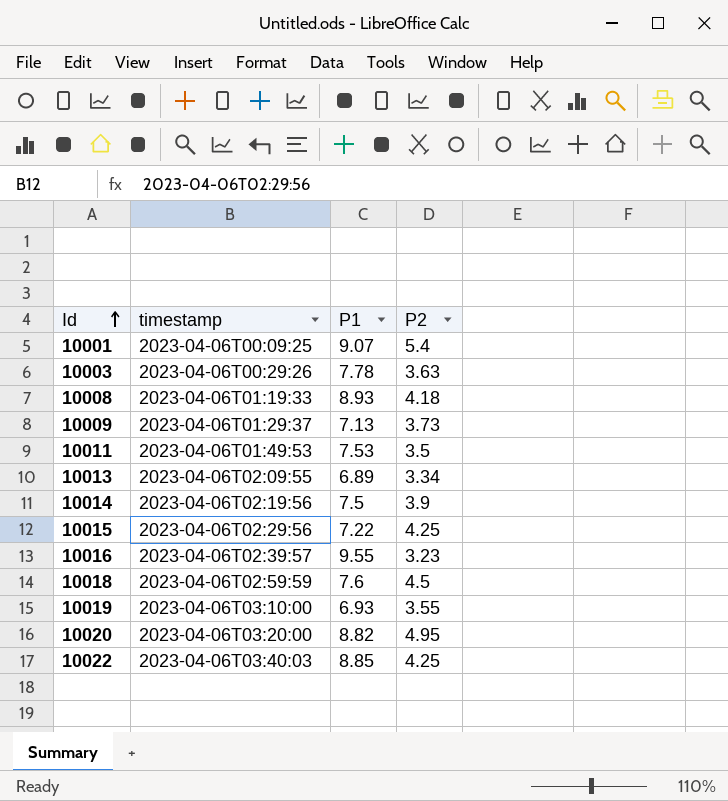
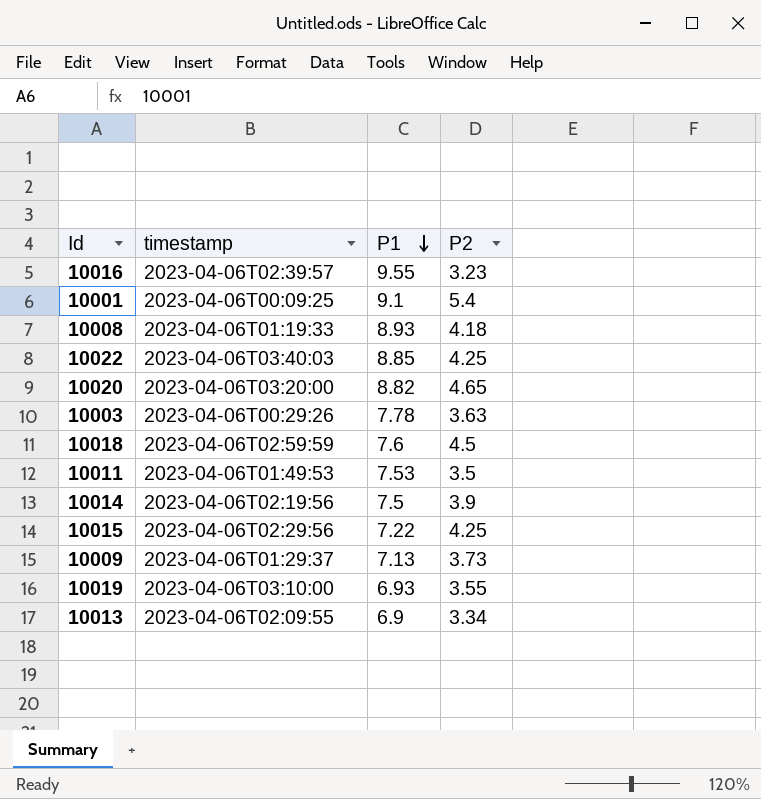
row order: Id ascending -> P1 descending
10001 | P1: 9.07 -> 9.1
10020 | P2: 4.95 -> 4.65
10013 | P1: 6.89 -> 6.9

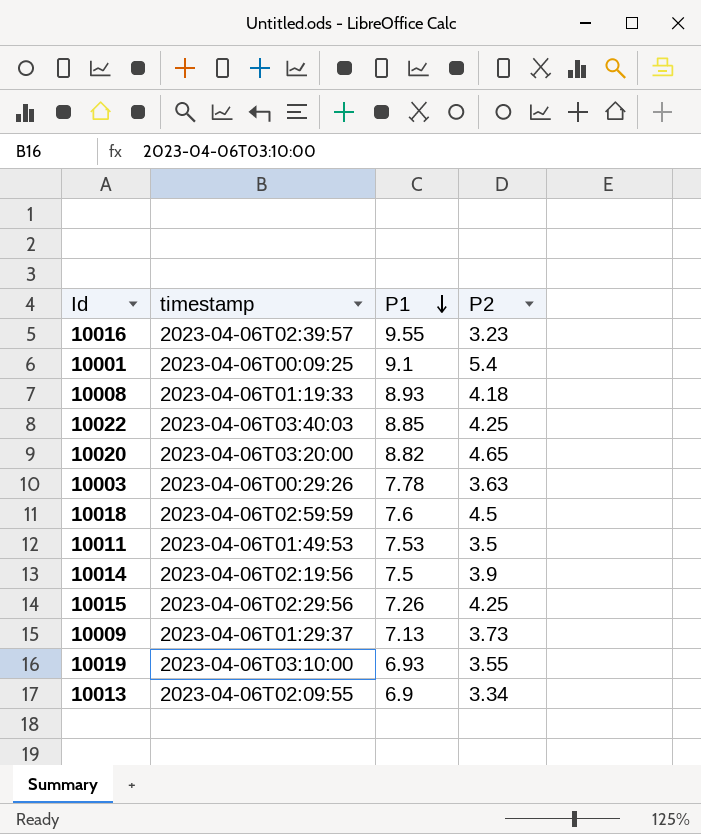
10015 | P1: 7.22 -> 7.26

